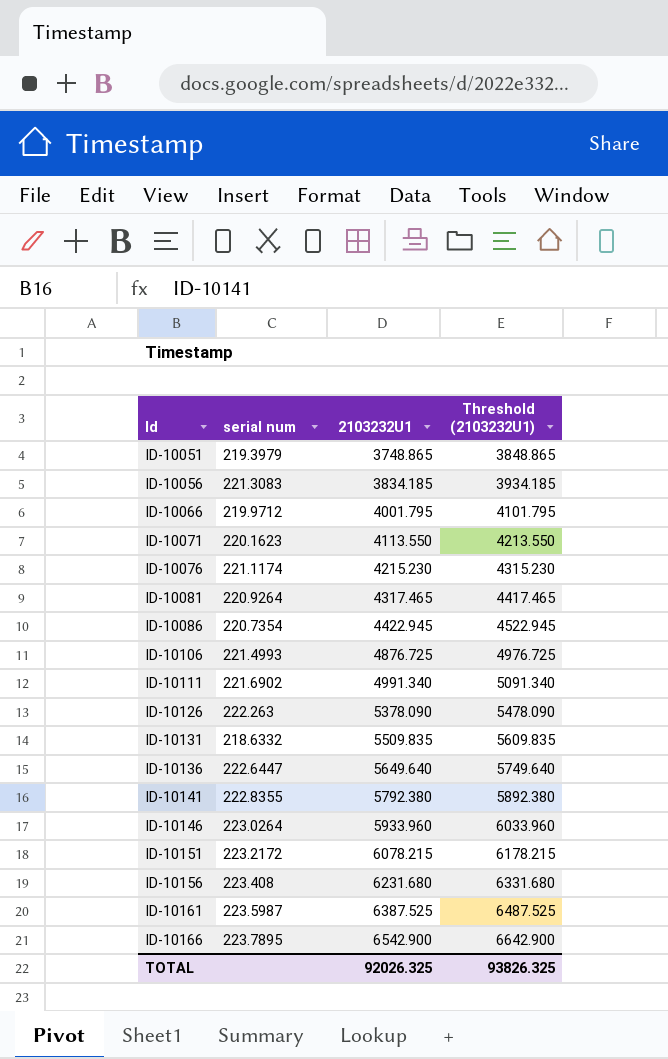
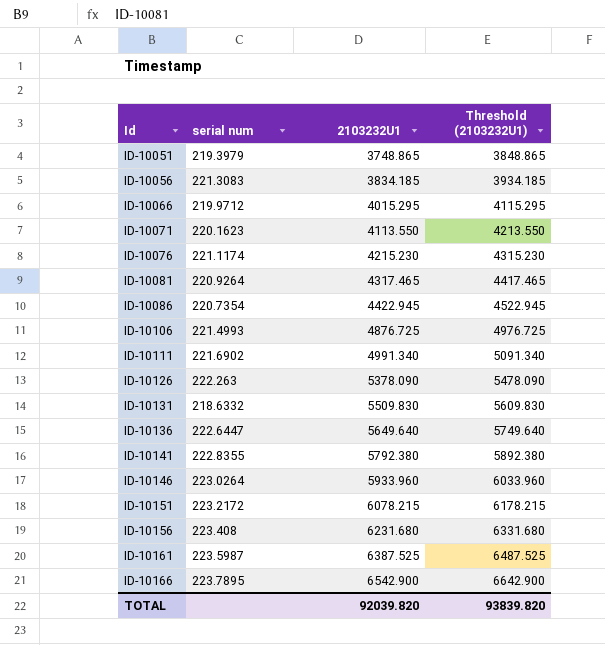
ID-10066 | 2103232U1: 4001.795 -> 4015.295
ID-10066 | Threshold (2103232U1): 4101.795 -> 4115.295
ID-10131 | 2103232U1: 5509.835 -> 5509.830
ID-10131 | Threshold (2103232U1): 5609.835 -> 5609.830
TOTAL | 2103232U1: 92026.325 -> 92039.820
TOTAL | Threshold (2103232U1): 93826.325 -> 93839.820

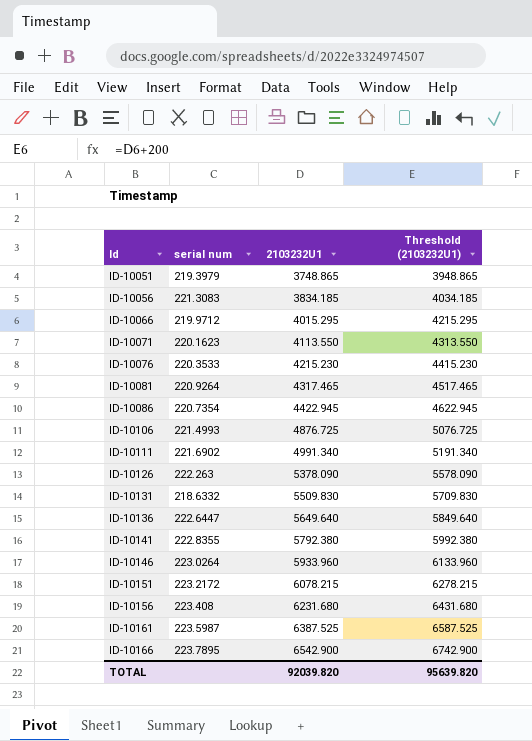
column Threshold (2103232U1) | formula: [2103232U1] + 100 -> [2103232U1] + 200
ID-10076 | serial num: 221.1174 -> 220.3533
TOTAL | Threshold (2103232U1): 93839.820 -> 95639.820

